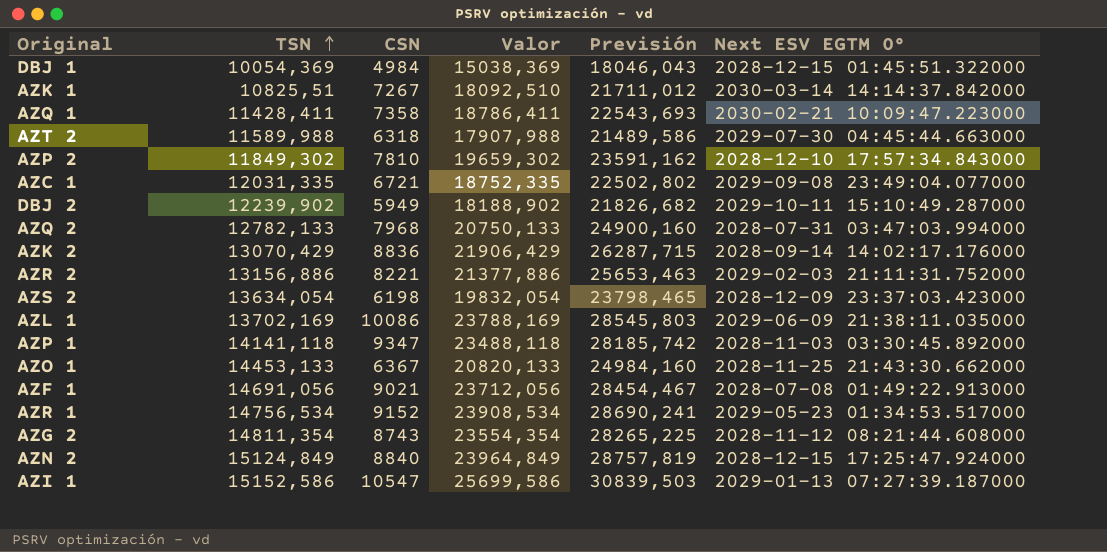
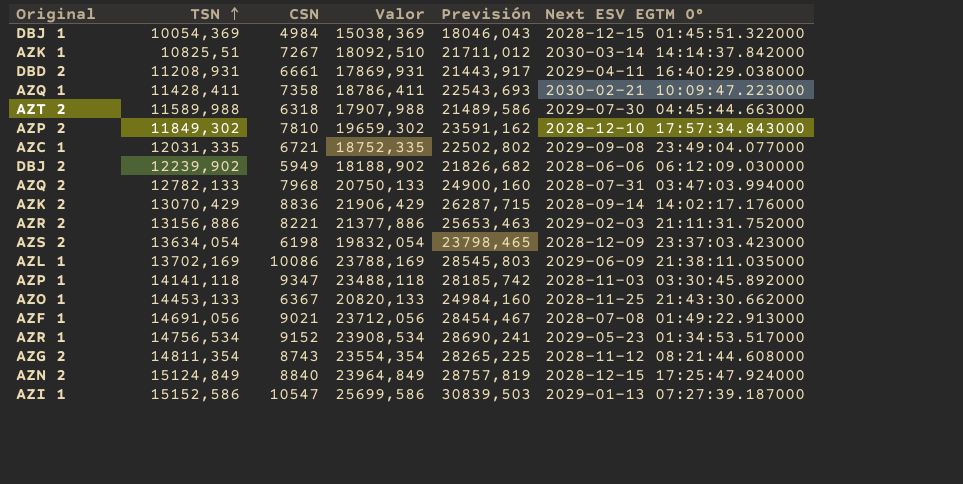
row DBD 2: none -> 11208,931 | 6661 | 17869,931 | 21443,917 | 2029-04-11 16:40:29.038000
DBJ 2 | Next ESV EGTM 0°: 2029-10-11 15:10:49.287000 -> 2028-06-06 06:12:09.030000

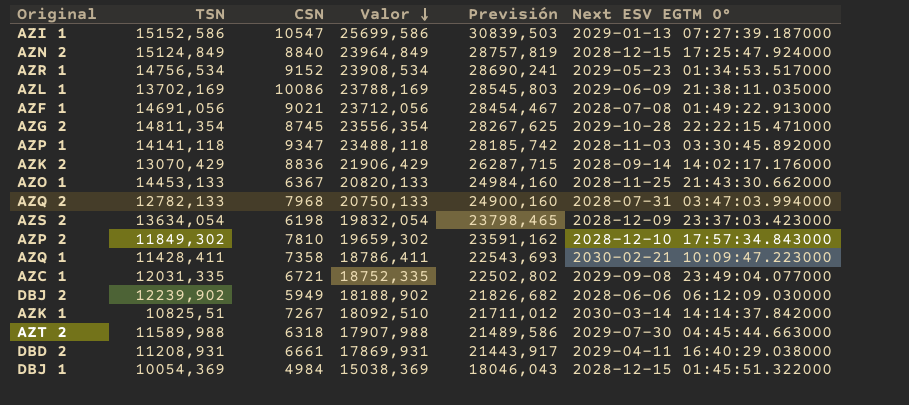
row order: TSN ascending -> Valor descending
row AZR 2: 13156,886 | 8221 | 21377,886 | 25653,463 | 2029-02-03 21:11:31.752000 -> none
AZG 2 | CSN: 8743 -> 8745
AZG 2 | Valor: 23554,354 -> 23556,354
AZG 2 | Previsión: 28265,225 -> 28267,625
AZG 2 | Next ESV EGTM 0°: 2028-11-12 08:21:44.608000 -> 2029-10-28 22:22:15.471000

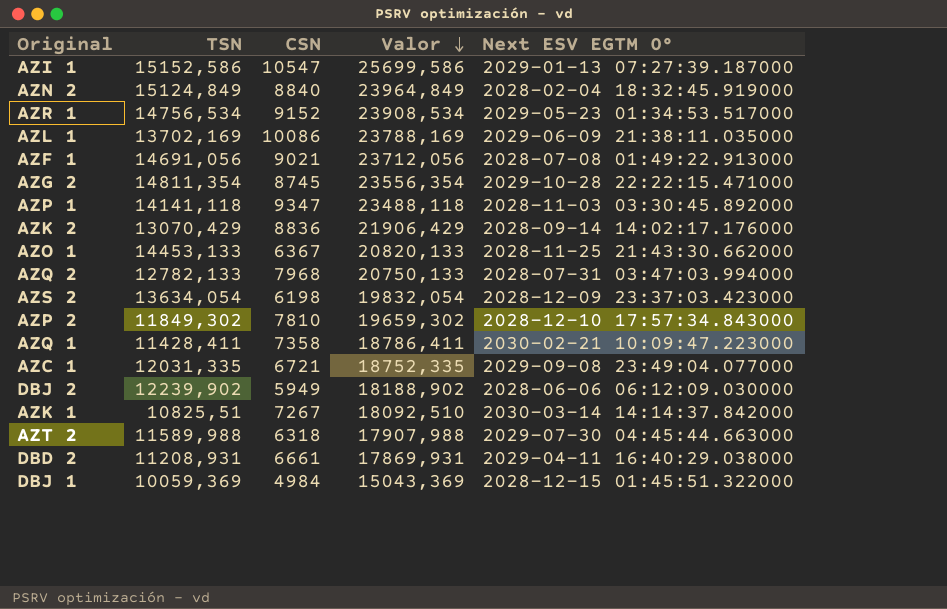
column Previsión | formula: [Valor] * 1,2 -> none
AZN 2 | Next ESV EGTM 0°: 2028-12-15 17:25:47.924000 -> 2028-02-04 18:32:45.919000
DBJ 1 | TSN: 10054,369 -> 10059,369
DBJ 1 | Valor: 15038,369 -> 15043,369

